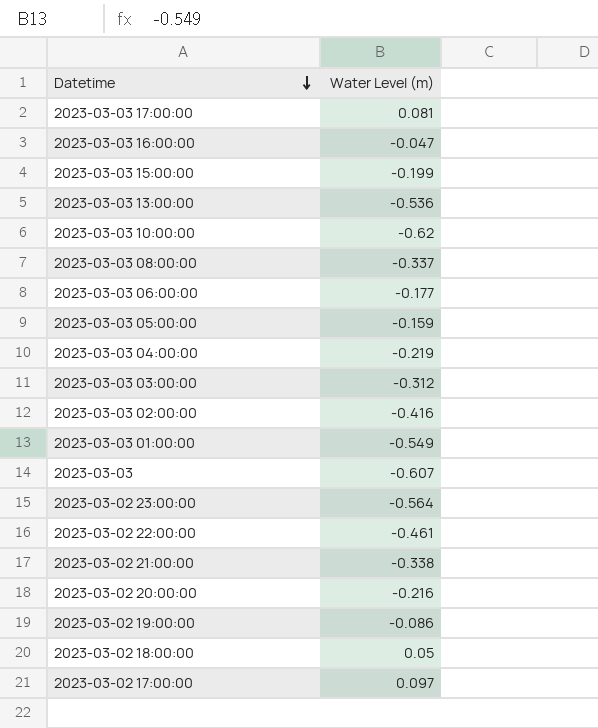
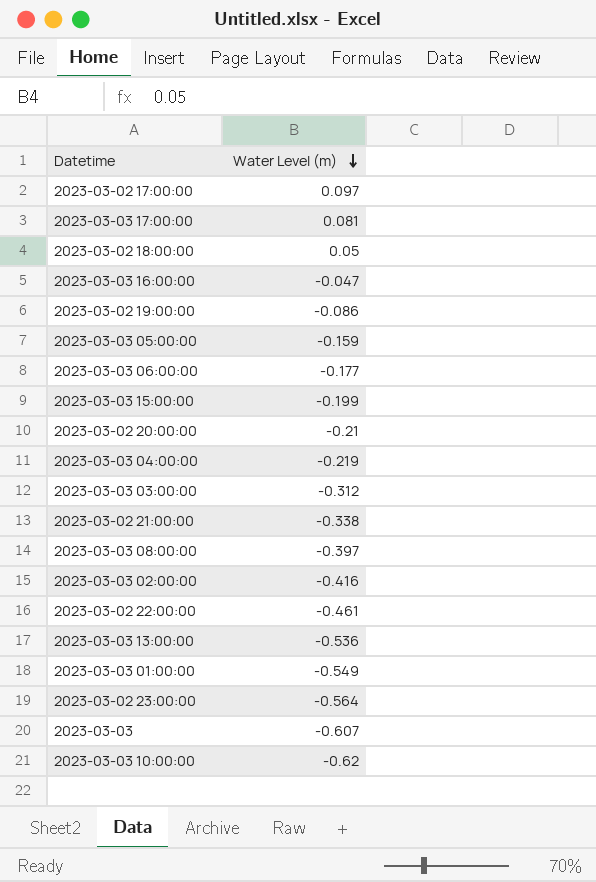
row order: Datetime descending -> Water Level (m) descending
2023-03-02 20:00:00 | Water Level (m): -0.216 -> -0.21
2023-03-03 08:00:00 | Water Level (m): -0.337 -> -0.397

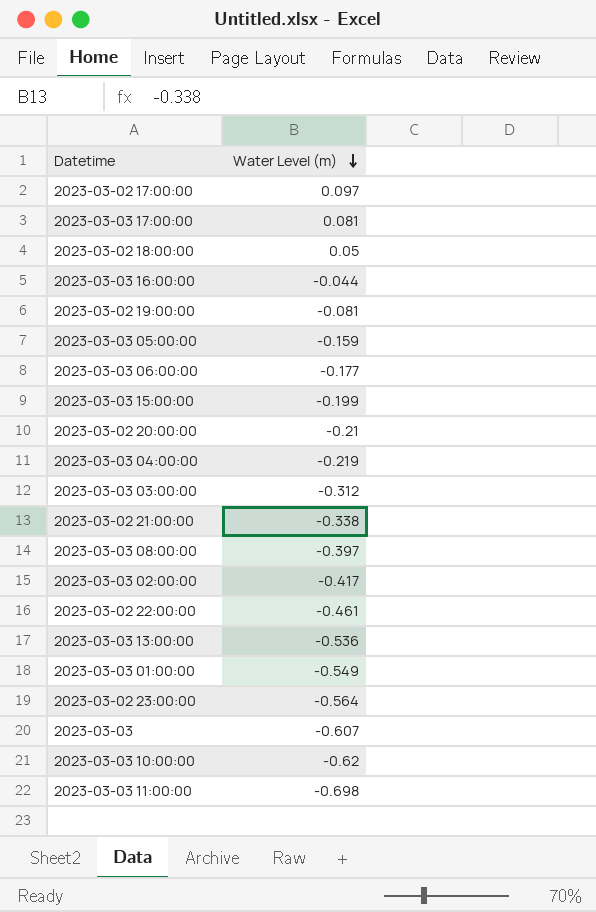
2023-03-03 16:00:00 | Water Level (m): -0.047 -> -0.044
2023-03-02 19:00:00 | Water Level (m): -0.086 -> -0.081
2023-03-03 02:00:00 | Water Level (m): -0.416 -> -0.417
row 2023-03-03 11:00:00: none -> -0.698

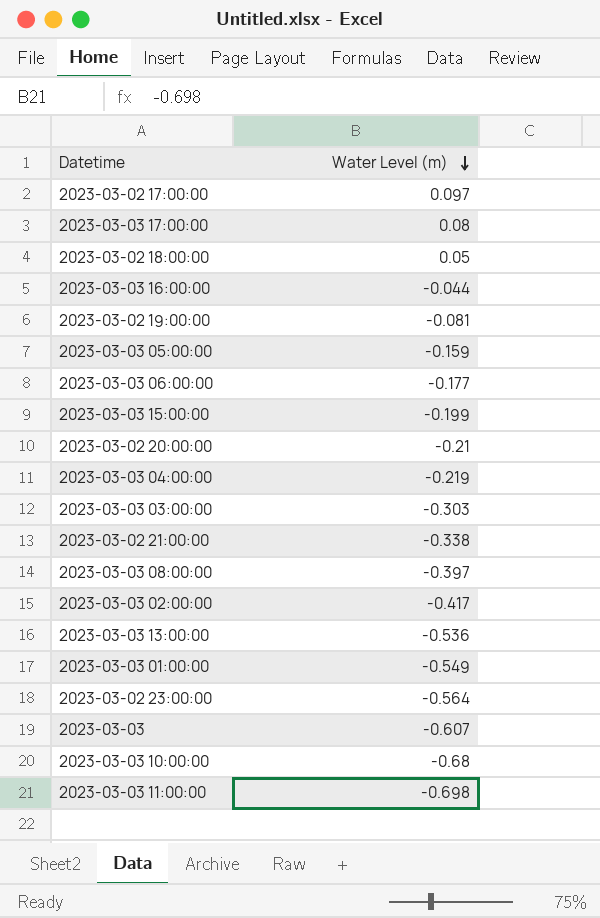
row 2023-03-02 22:00:00: -0.461 -> none
2023-03-03 17:00:00 | Water Level (m): 0.081 -> 0.08
2023-03-03 03:00:00 | Water Level (m): -0.312 -> -0.303
2023-03-03 10:00:00 | Water Level (m): -0.62 -> -0.68

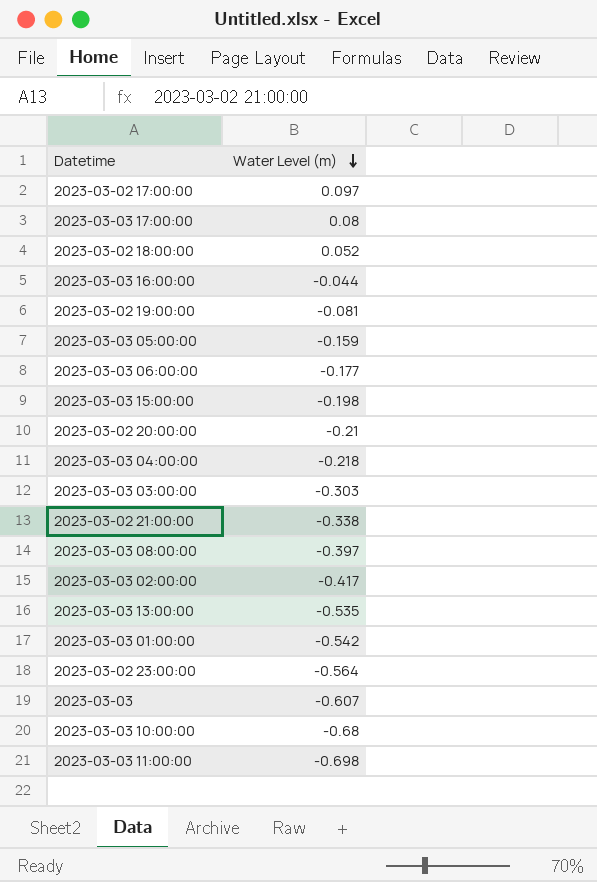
2023-03-02 18:00:00 | Water Level (m): 0.05 -> 0.052
2023-03-03 15:00:00 | Water Level (m): -0.199 -> -0.198
2023-03-03 04:00:00 | Water Level (m): -0.219 -> -0.218
2023-03-03 13:00:00 | Water Level (m): -0.536 -> -0.535
2023-03-03 01:00:00 | Water Level (m): -0.549 -> -0.542

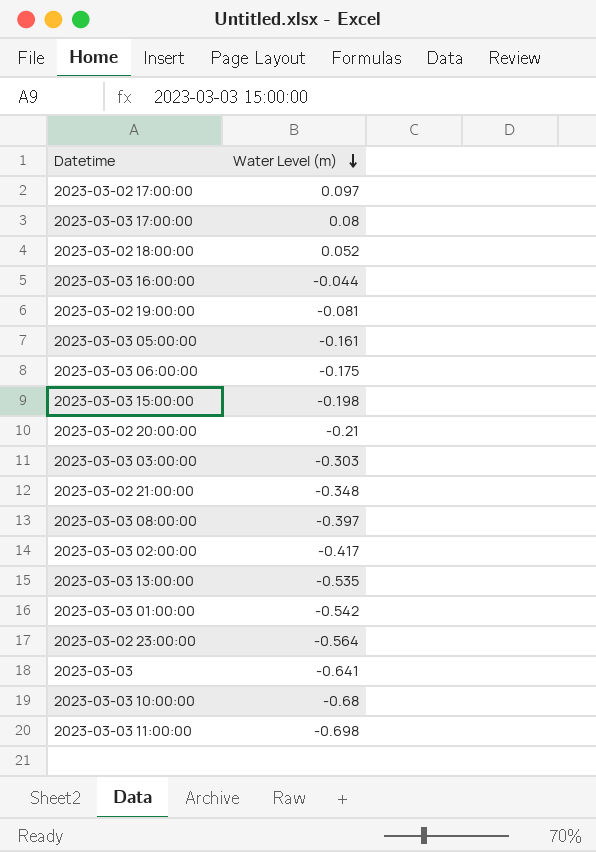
row 2023-03-03 04:00:00: -0.218 -> none
2023-03-03 05:00:00 | Water Level (m): -0.159 -> -0.161
2023-03-03 06:00:00 | Water Level (m): -0.177 -> -0.175
2023-03-02 21:00:00 | Water Level (m): -0.338 -> -0.348
2023-03-03 | Water Level (m): -0.607 -> -0.641

